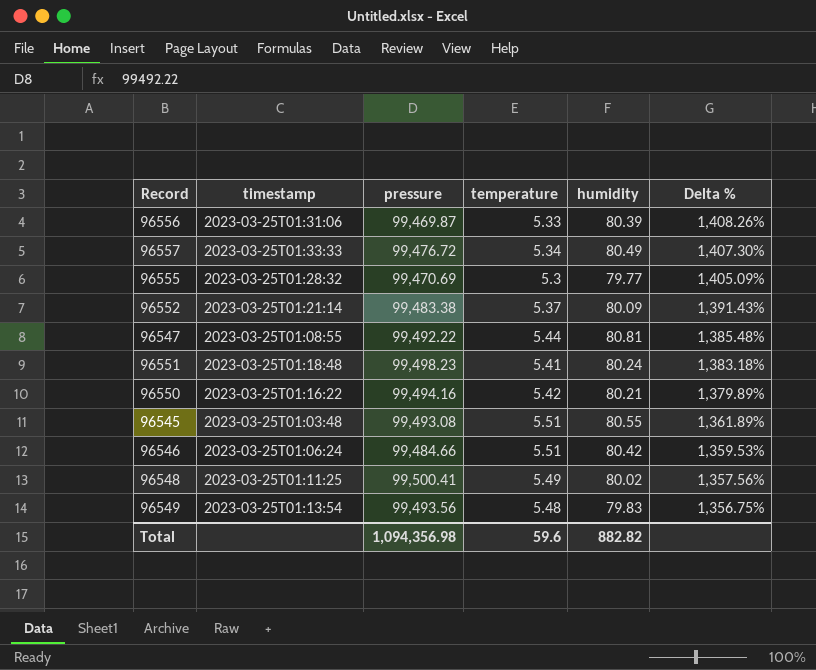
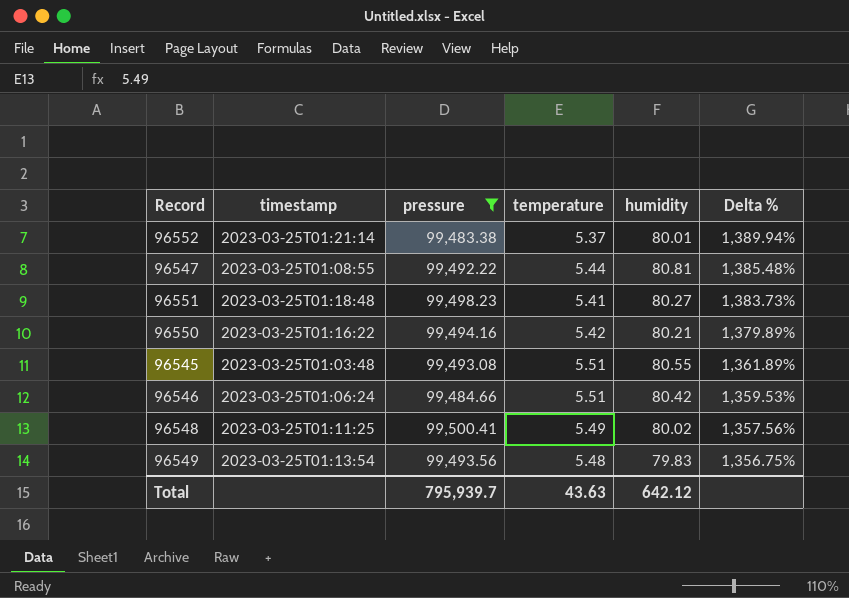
filter: none -> pressure >= 99,483.38
96552 | humidity: 80.09 -> 80.01
96552 | Delta %: 1,391.43% -> 1,389.94%
96551 | humidity: 80.24 -> 80.27
96551 | Delta %: 1,383.18% -> 1,383.73%
Total | pressure: 1,094,356.98 -> 795,939.7
Total | temperature: 59.6 -> 43.63
Total | humidity: 882.82 -> 642.12

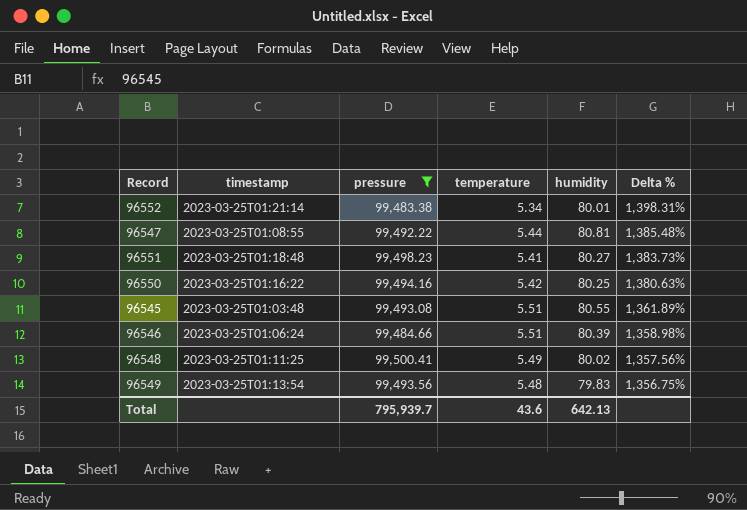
96552 | temperature: 5.37 -> 5.34
96552 | Delta %: 1,389.94% -> 1,398.31%
96550 | humidity: 80.21 -> 80.25
96550 | Delta %: 1,379.89% -> 1,380.63%
96546 | humidity: 80.42 -> 80.39
96546 | Delta %: 1,359.53% -> 1,358.98%
Total | temperature: 43.63 -> 43.6
Total | humidity: 642.12 -> 642.13

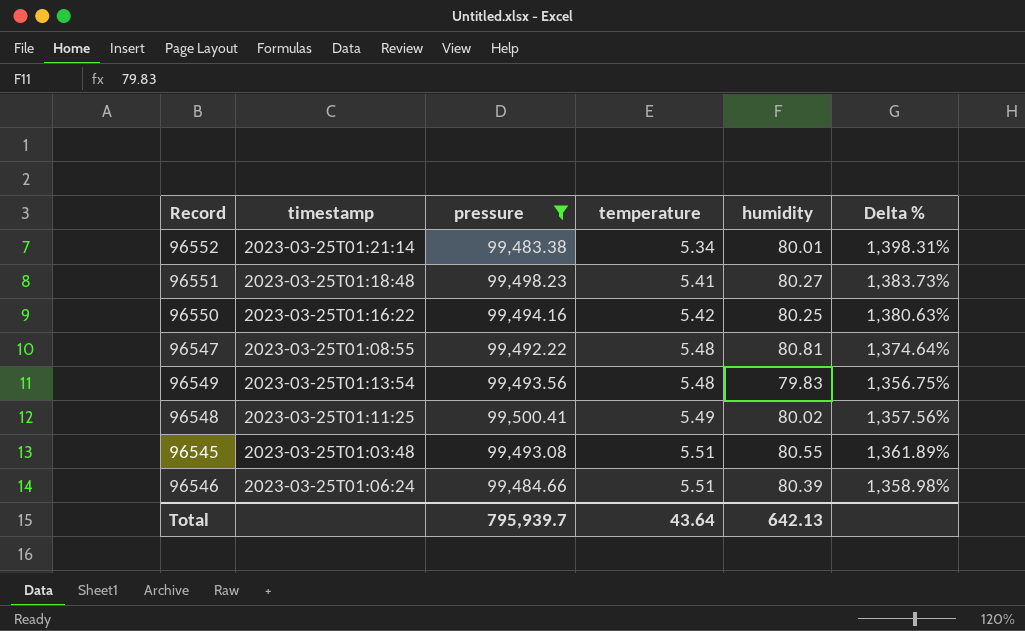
row order: Delta % descending -> temperature ascending
96547 | temperature: 5.44 -> 5.48
96547 | Delta %: 1,385.48% -> 1,374.64%
Total | temperature: 43.6 -> 43.64

